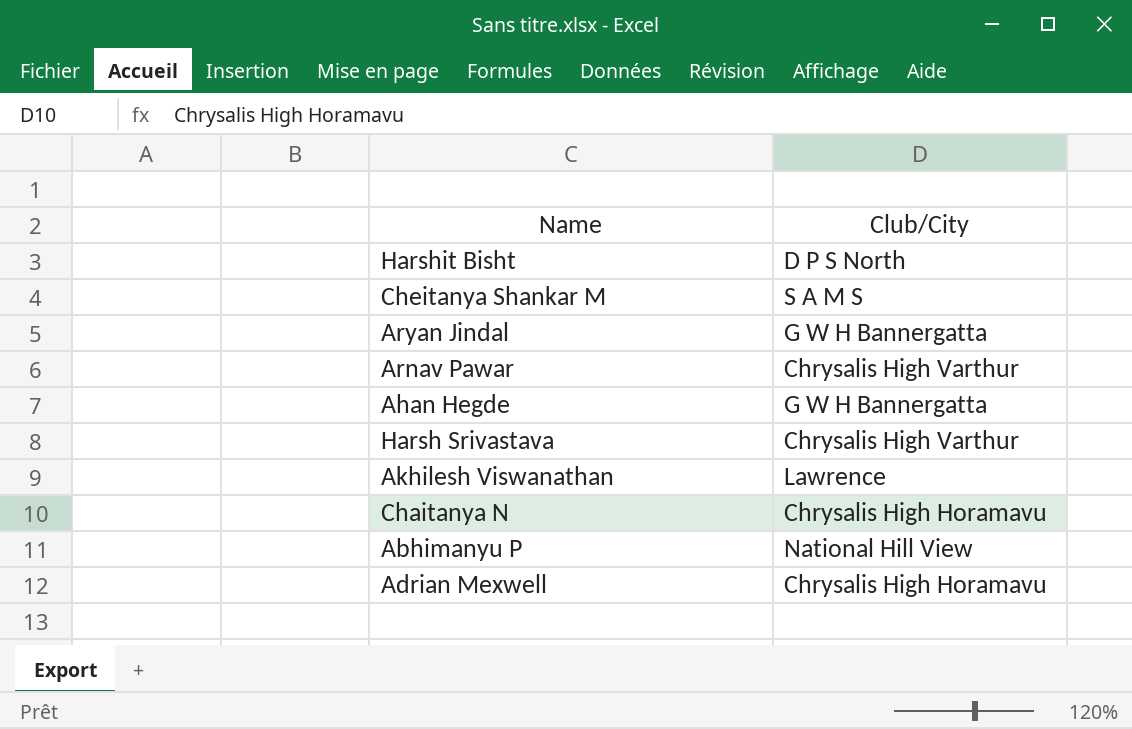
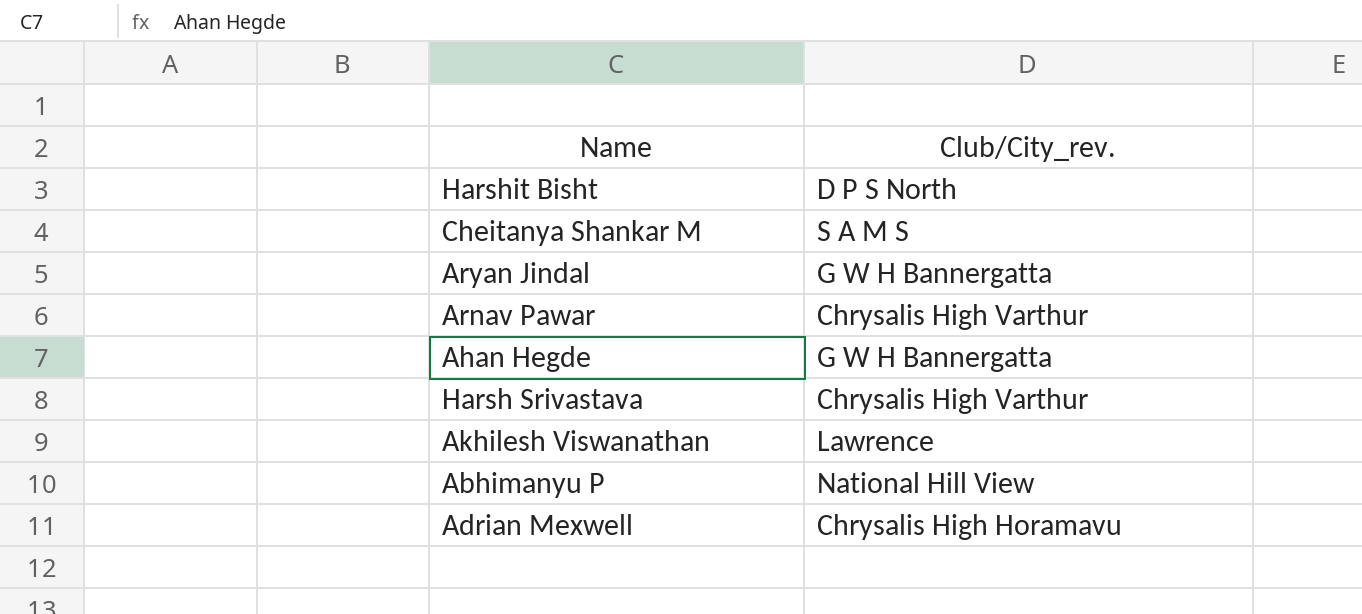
column name: Club/City -> Club/City_rev.
row Chaitanya N: Chrysalis High Horamavu -> none

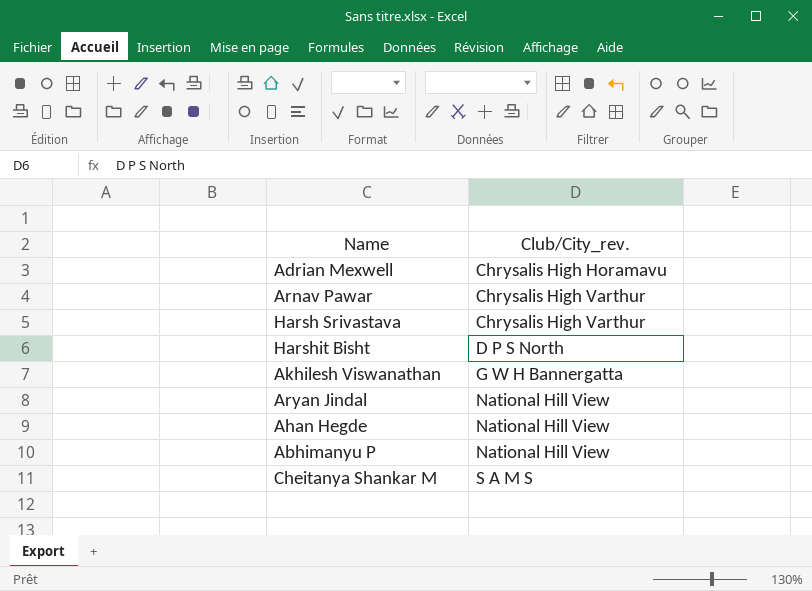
row order: none -> Club/City_rev. ascending
Akhilesh Viswanathan | Club/City_rev.: Lawrence -> G W H Bannergatta
Aryan Jindal | Club/City_rev.: G W H Bannergatta -> National Hill View
Ahan Hegde | Club/City_rev.: G W H Bannergatta -> National Hill View

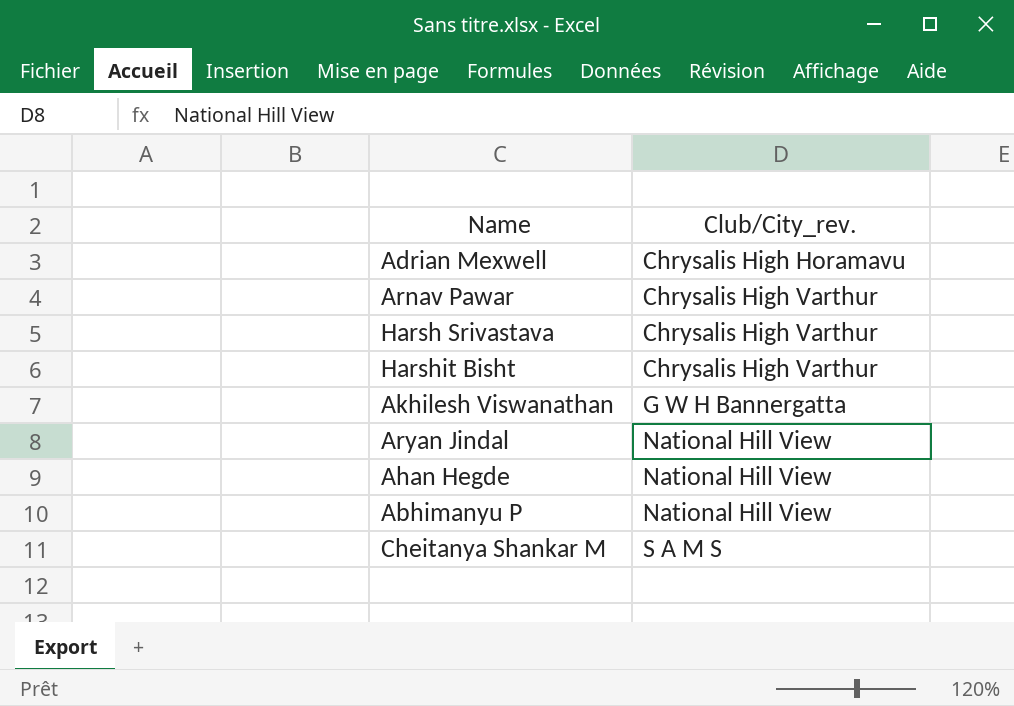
Harshit Bisht | Club/City_rev.: D P S North -> Chrysalis High Varthur

